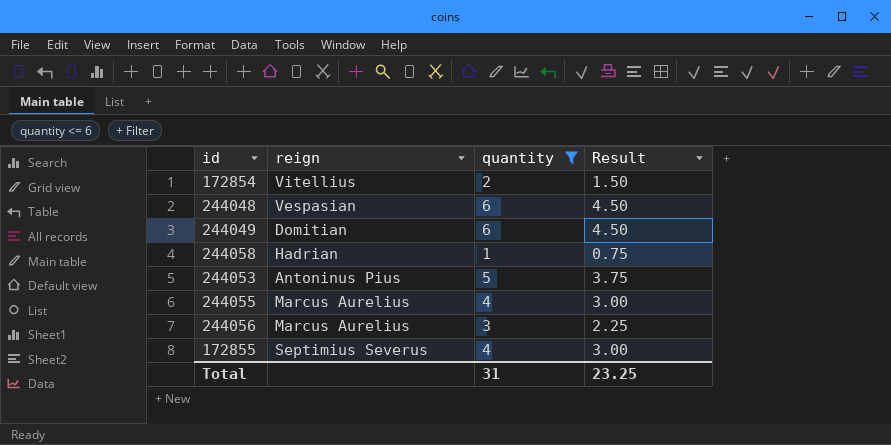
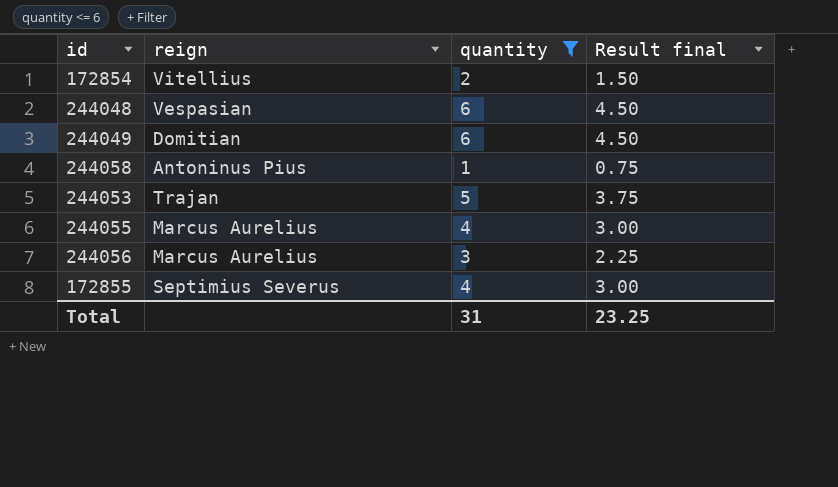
column name: Result -> Result final
244058 | reign: Hadrian -> Antoninus Pius
244053 | reign: Antoninus Pius -> Trajan

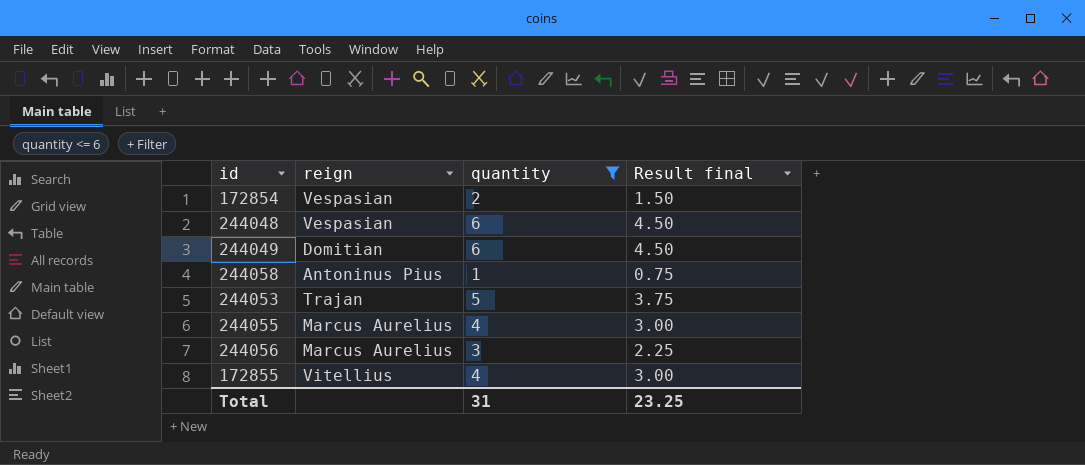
172854 | reign: Vitellius -> Vespasian
172855 | reign: Septimius Severus -> Vitellius

